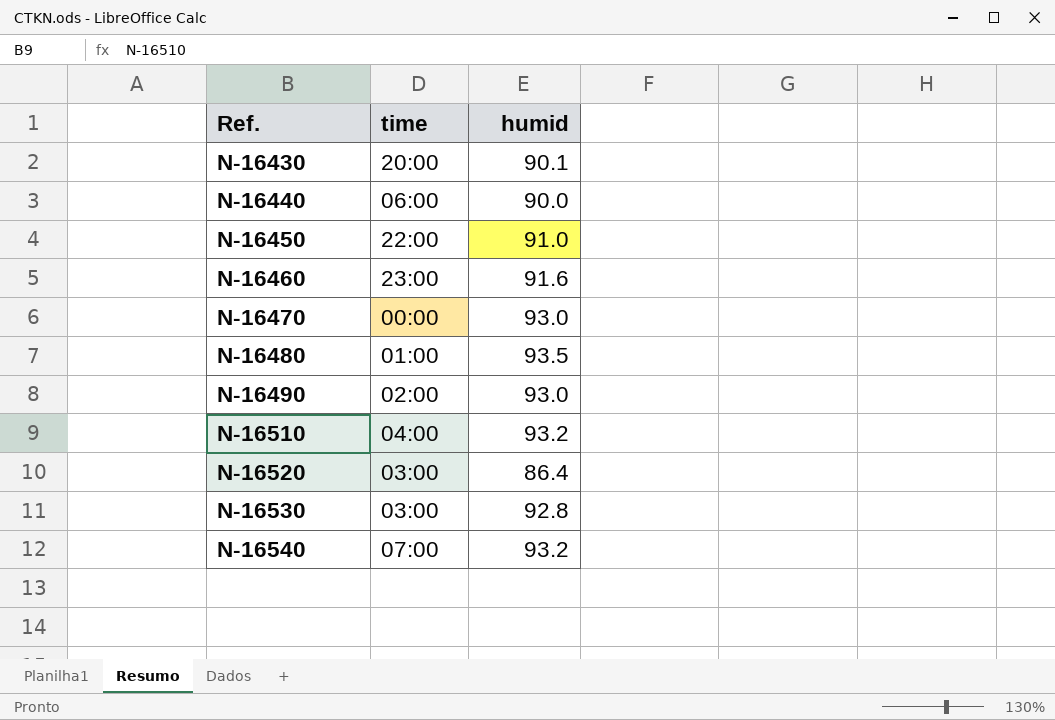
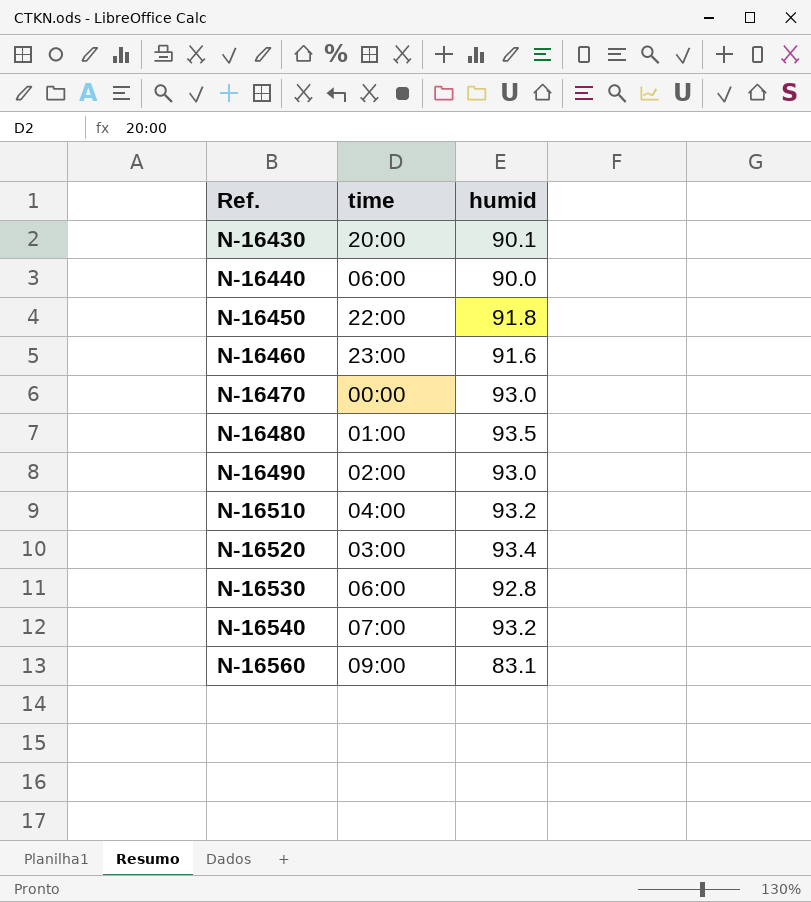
N-16450 | humid: 91.0 -> 91.8
N-16520 | humid: 86.4 -> 93.4
N-16530 | time: 03:00 -> 06:00
row N-16560: none -> 09:00 | 83.1

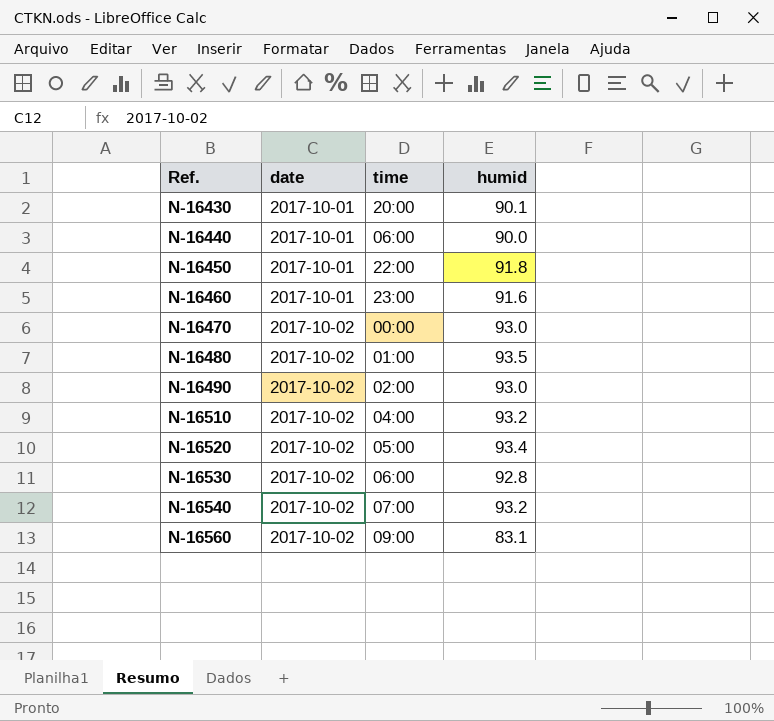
column date | position: none -> 2
N-16520 | time: 03:00 -> 05:00

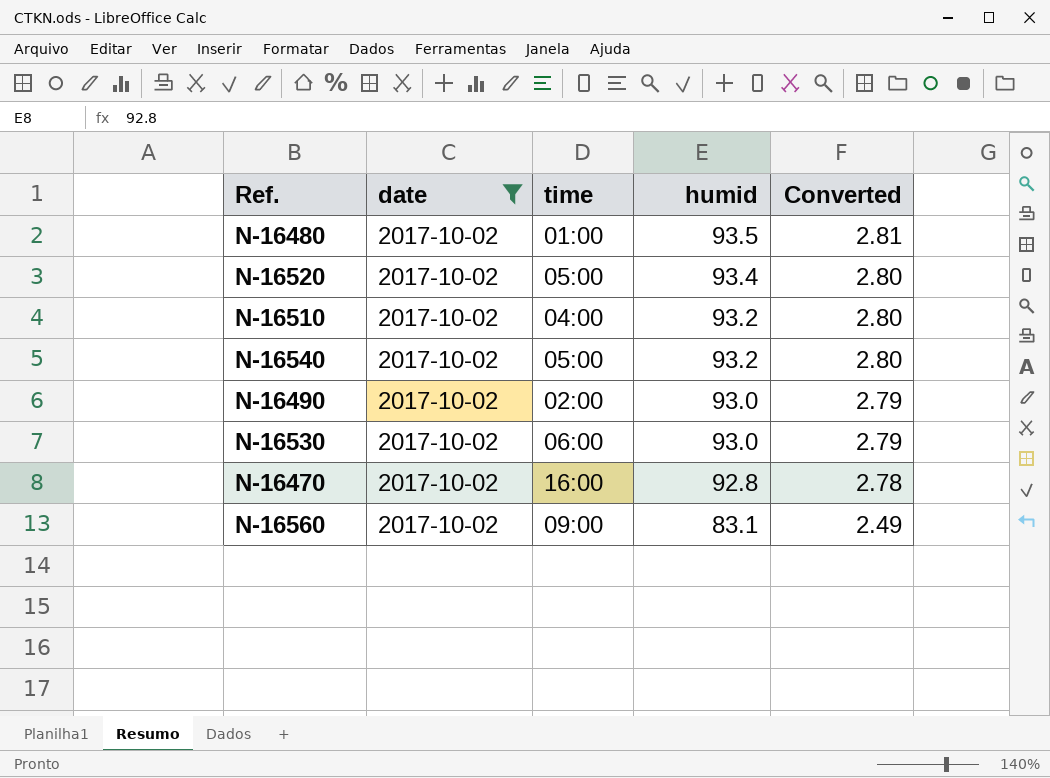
filter: none -> date = 2017-10-02
row order: Ref. ascending -> humid descending
column Converted | formula: none -> [humid] * 0.03
N-16540 | time: 07:00 -> 05:00
N-16530 | humid: 92.8 -> 93.0
N-16470 | time: 00:00 -> 16:00
N-16470 | humid: 93.0 -> 92.8

